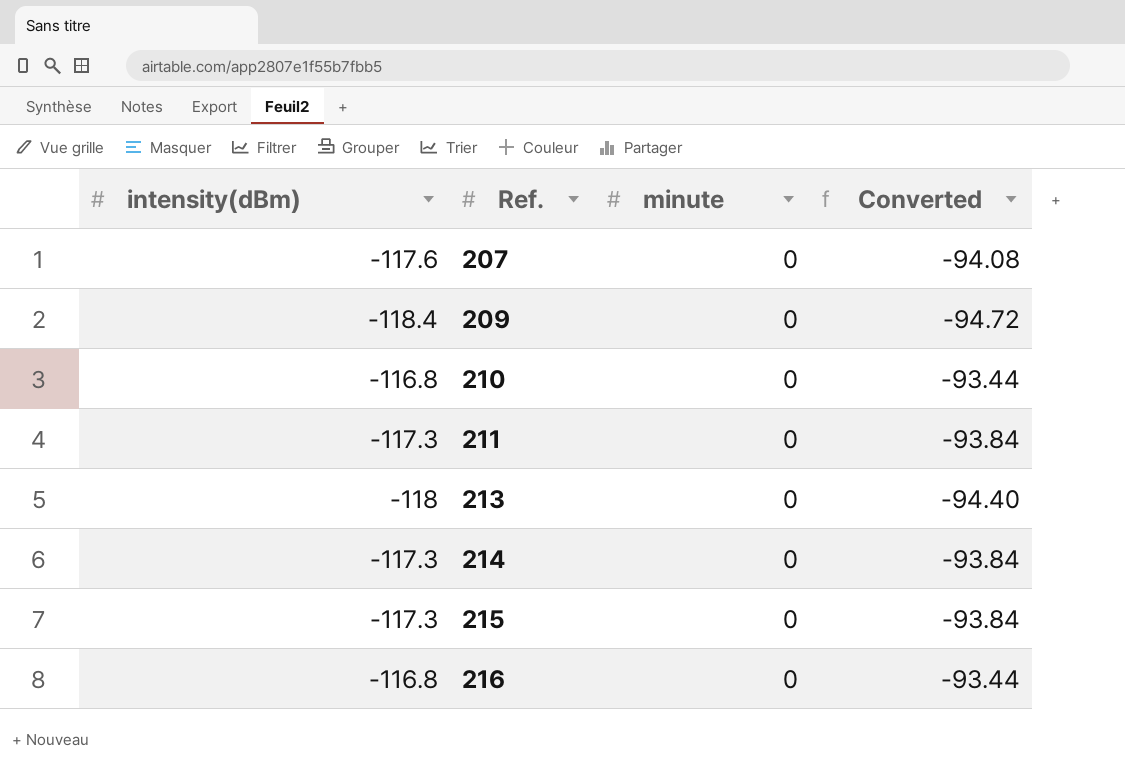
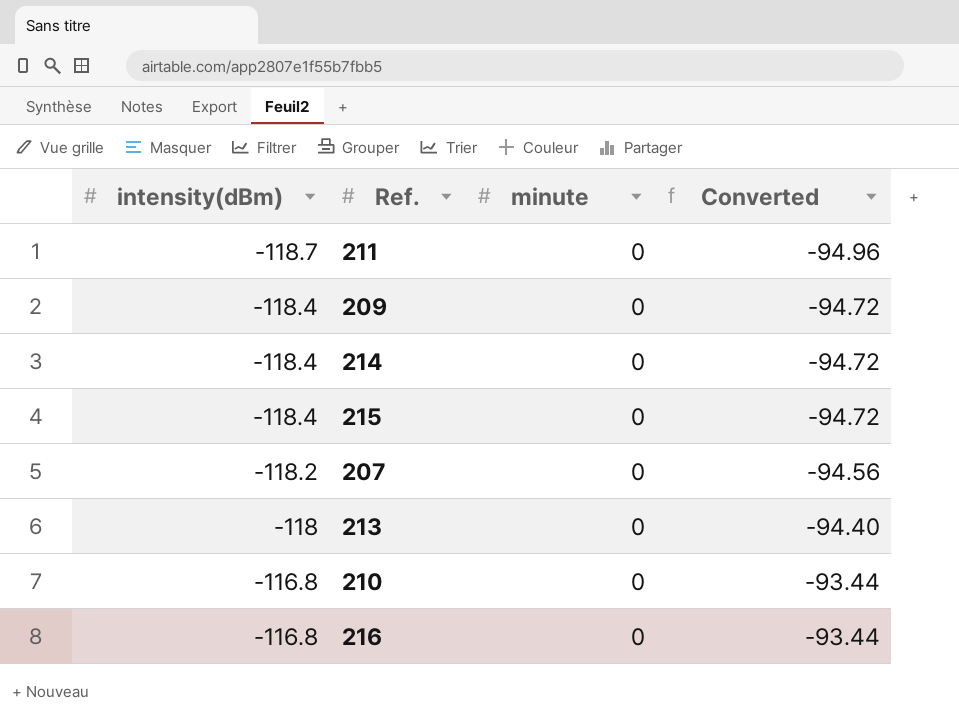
row order: Ref. ascending -> intensity(dBm) ascending
211 | intensity(dBm): -117.3 -> -118.7
211 | Converted: -93.84 -> -94.96
214 | intensity(dBm): -117.3 -> -118.4
214 | Converted: -93.84 -> -94.72
215 | intensity(dBm): -117.3 -> -118.4
215 | Converted: -93.84 -> -94.72
207 | intensity(dBm): -117.6 -> -118.2
207 | Converted: -94.08 -> -94.56

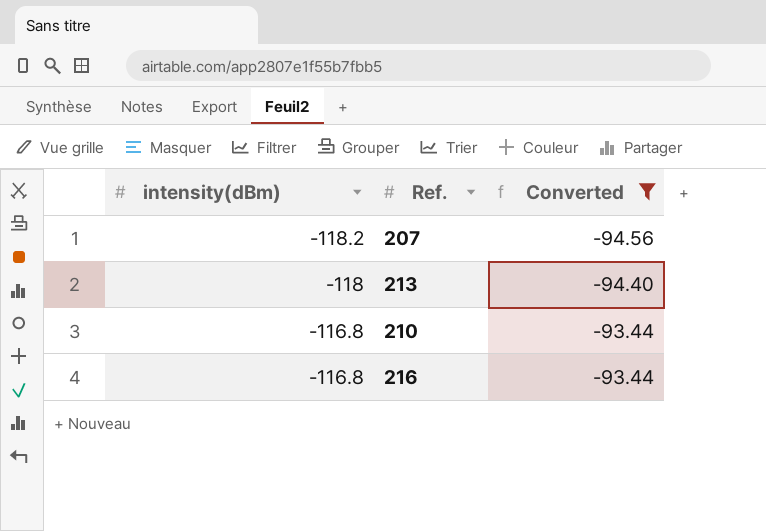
filter: none -> Converted >= -94.56
column minute | position: 3 -> none

